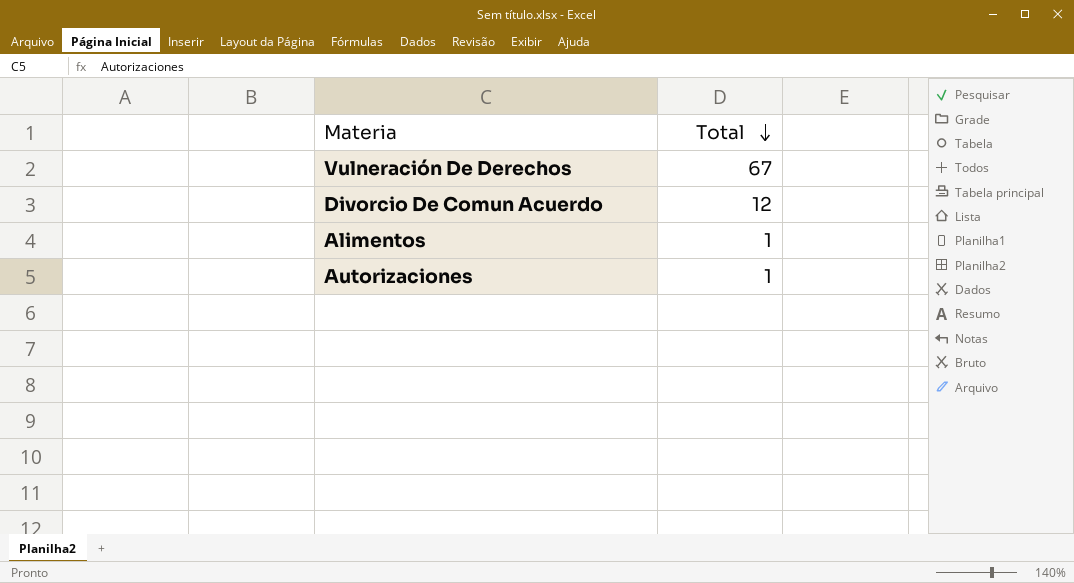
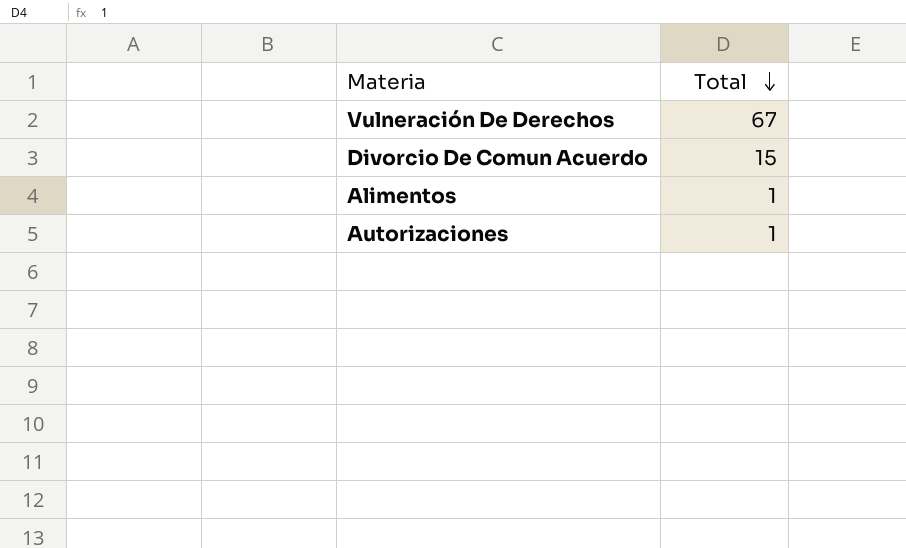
Divorcio De Comun Acuerdo | Total: 12 -> 15

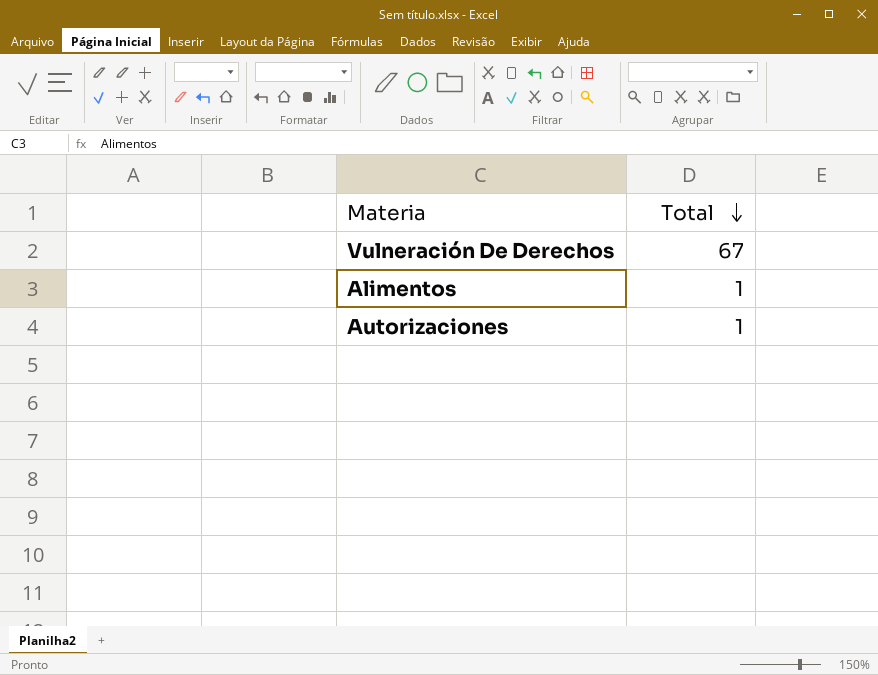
row Divorcio De Comun Acuerdo: 15 -> none

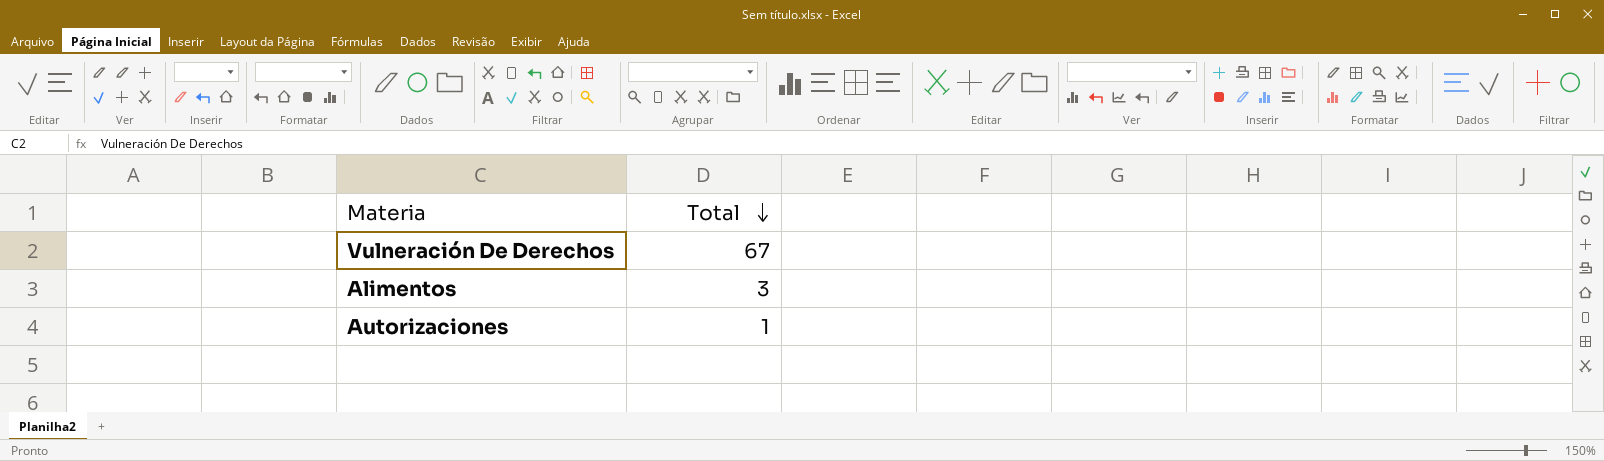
Alimentos | Total: 1 -> 3

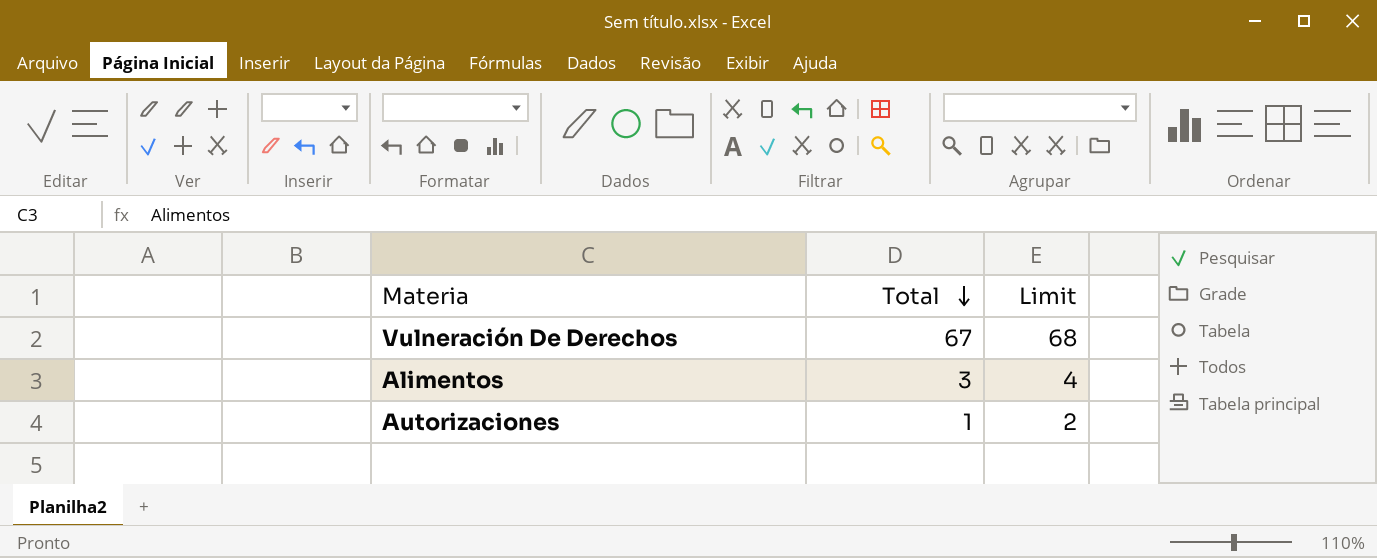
column Limit | formula: none -> [Total] + 1

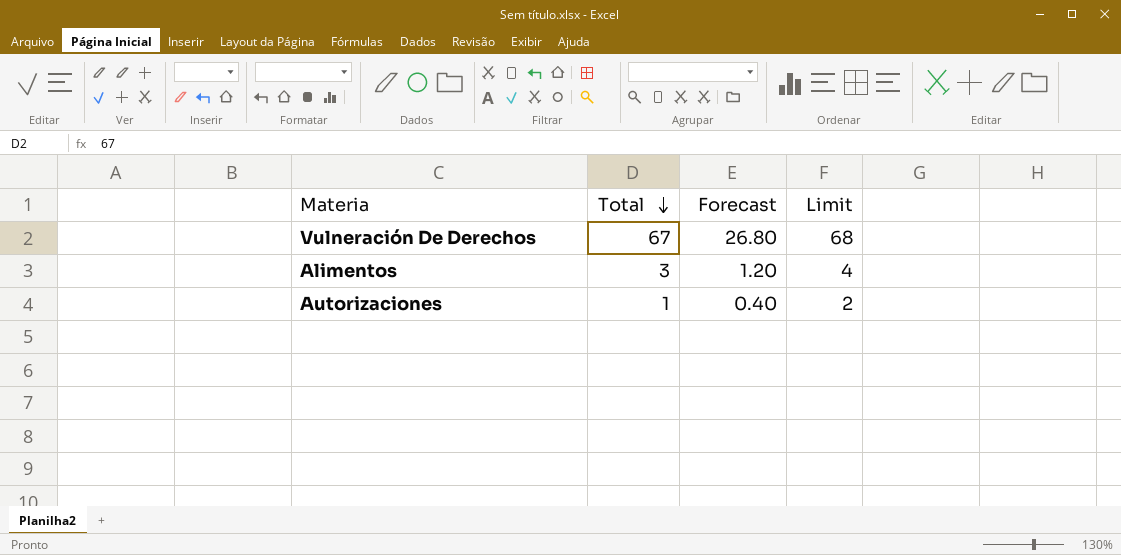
column Forecast | formula: none -> [Total] * 0.4

